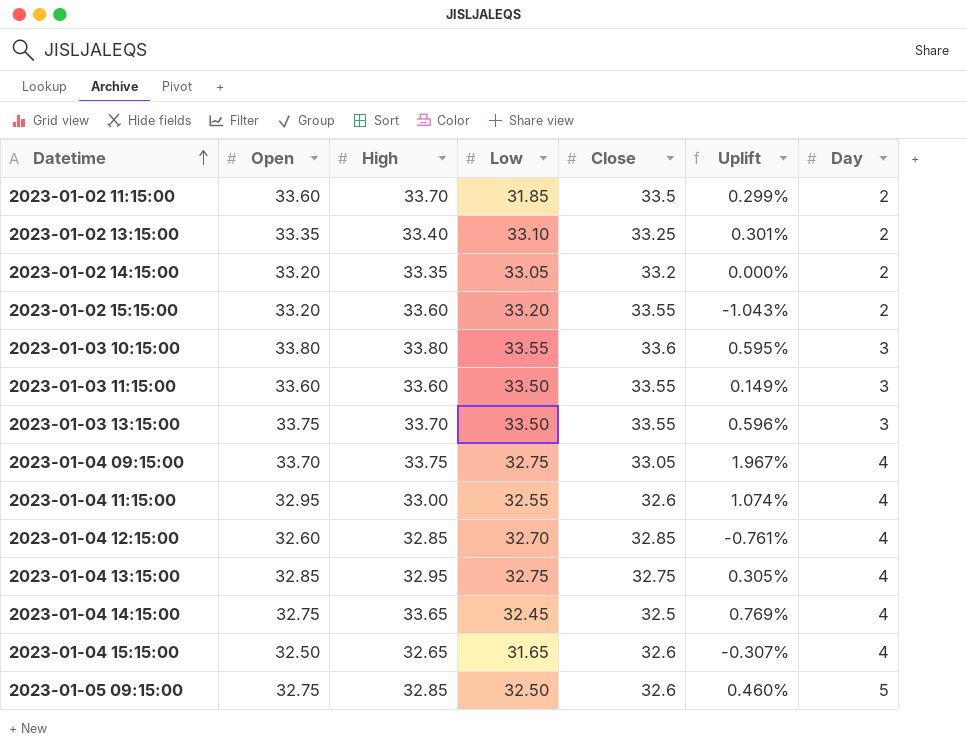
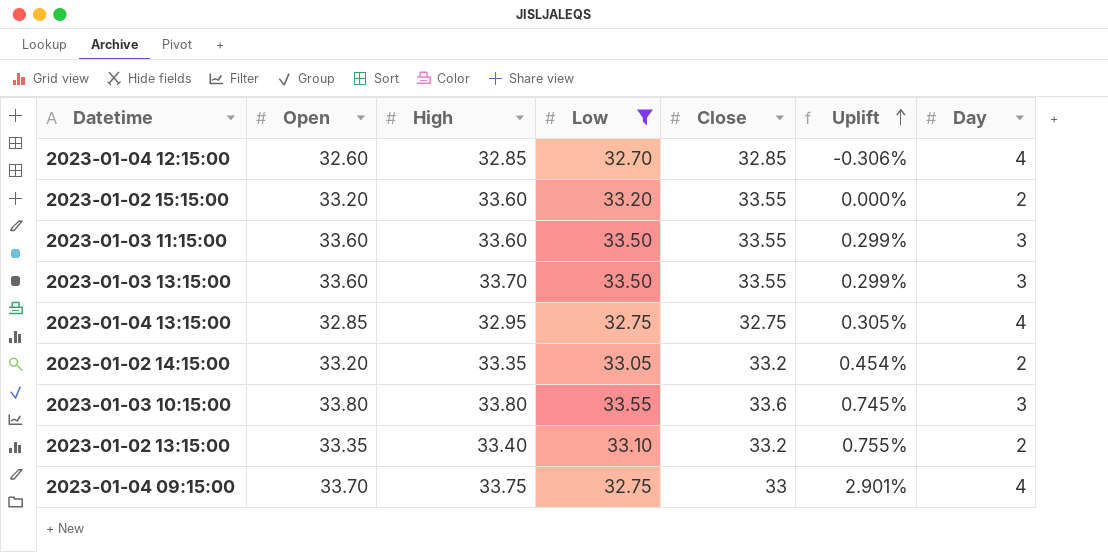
filter: none -> Low >= 32.70
row order: Datetime ascending -> Uplift ascending
column Uplift | formula: ([Open] - [Close]) / [Close] -> ([Open] - [Low]) / [Low]
2023-01-03 13:15:00 | Open: 33.75 -> 33.60
2023-01-02 13:15:00 | Close: 33.25 -> 33.2
2023-01-04 09:15:00 | Close: 33.05 -> 33

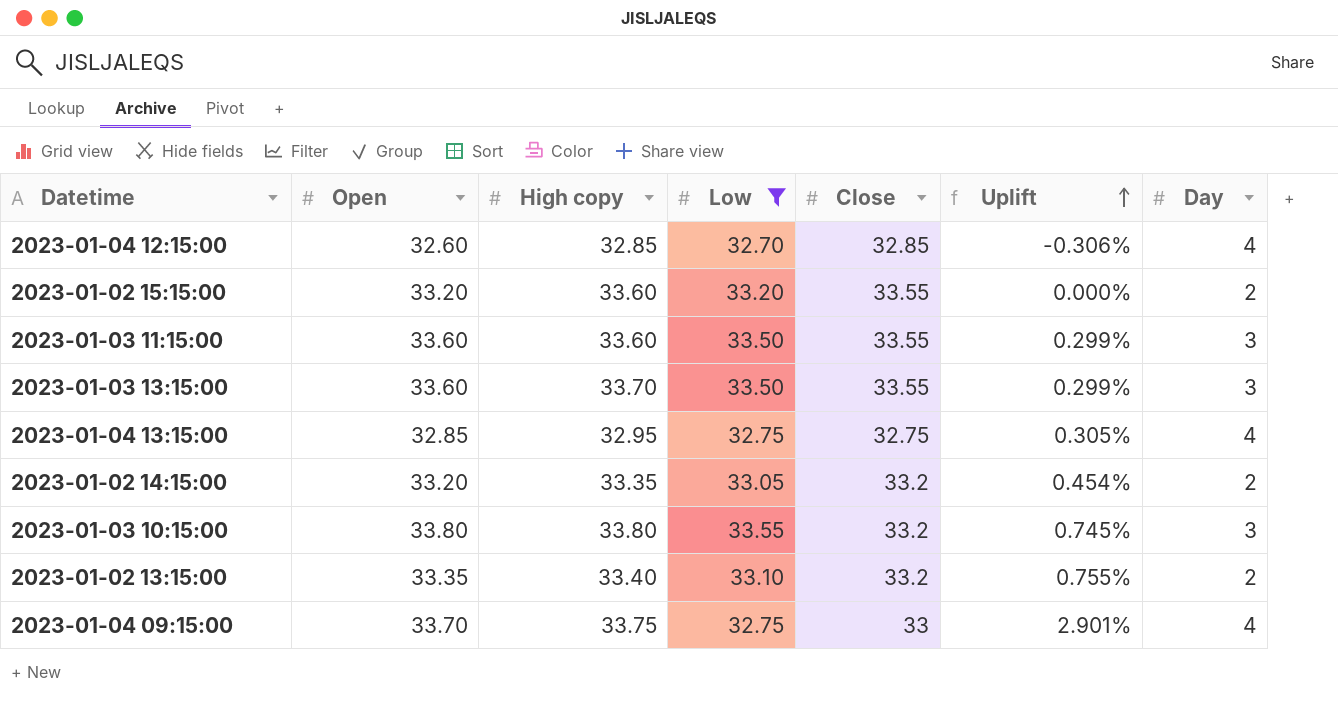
column name: High -> High copy
2023-01-03 10:15:00 | Close: 33.6 -> 33.2

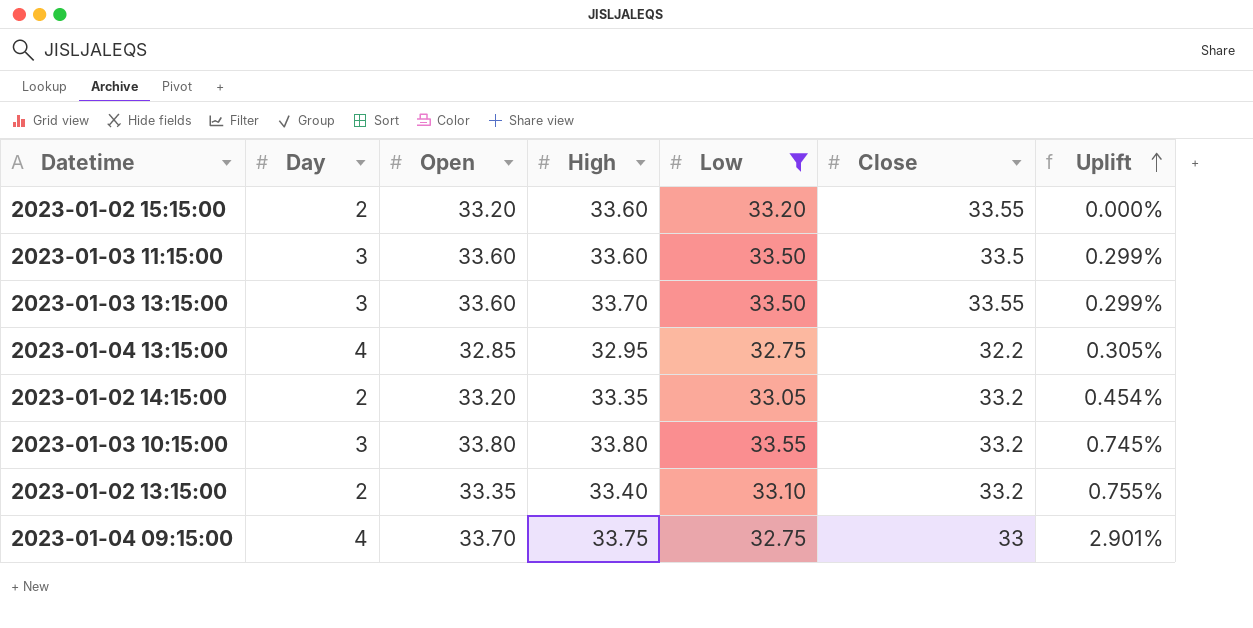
column Day | position: 7 -> 2
column name: High copy -> High
row 2023-01-04 12:15:00: 32.60 | 32.85 | 32.70 | 32.85 | -0.306% | 4 -> none
2023-01-03 11:15:00 | Close: 33.55 -> 33.5
2023-01-04 13:15:00 | Close: 32.75 -> 32.2

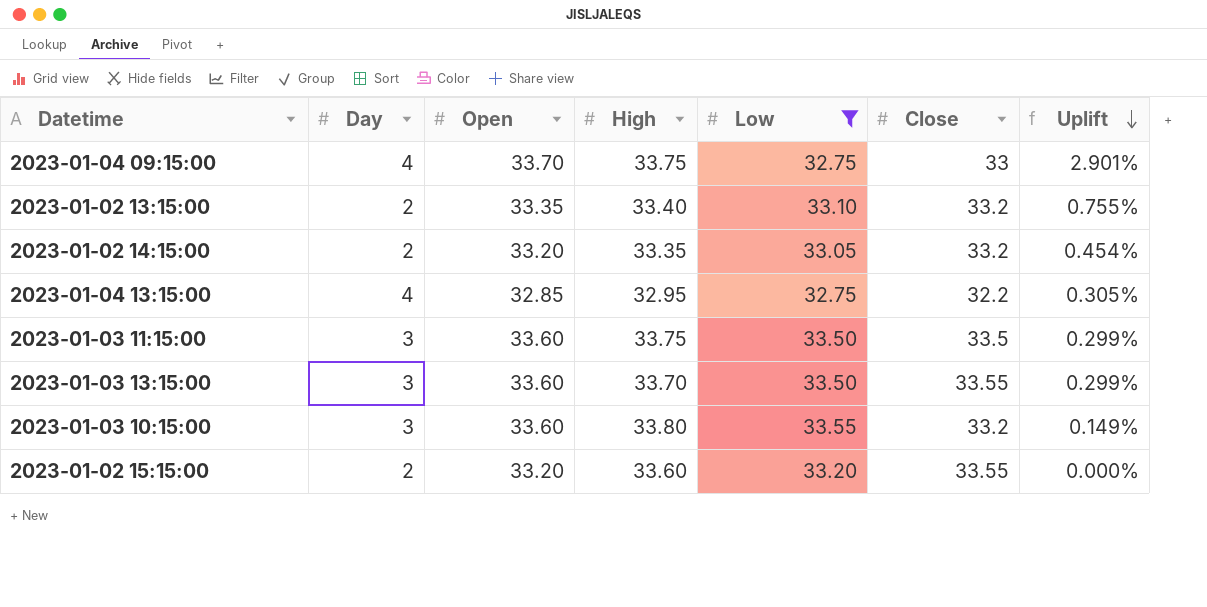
row order: Uplift ascending -> Uplift descending
2023-01-03 11:15:00 | High: 33.60 -> 33.75
2023-01-03 10:15:00 | Open: 33.80 -> 33.60
2023-01-03 10:15:00 | Uplift: 0.745% -> 0.149%

